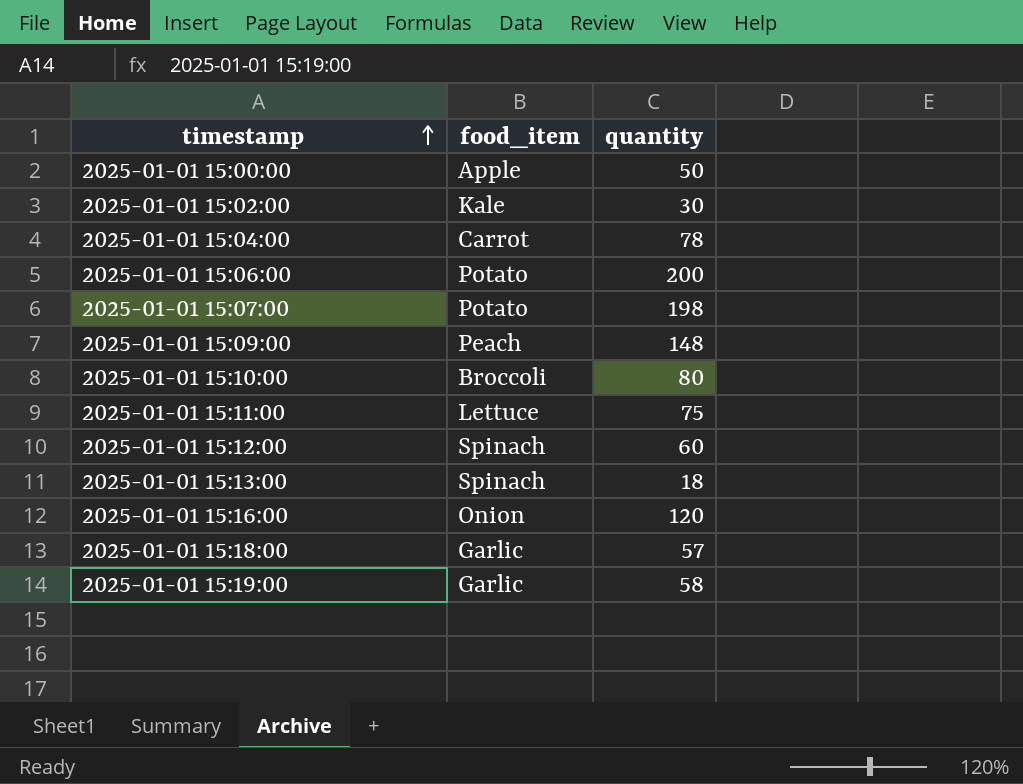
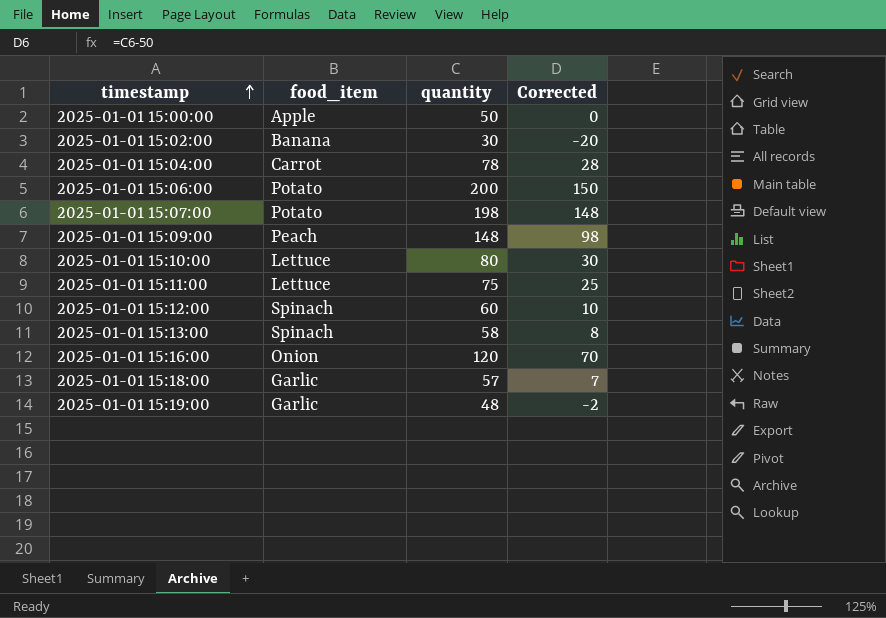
column Corrected | formula: none -> [quantity] - 50
2025-01-01 15:02:00 | food_item: Kale -> Banana
2025-01-01 15:10:00 | food_item: Broccoli -> Lettuce
2025-01-01 15:13:00 | quantity: 18 -> 58
2025-01-01 15:19:00 | quantity: 58 -> 48

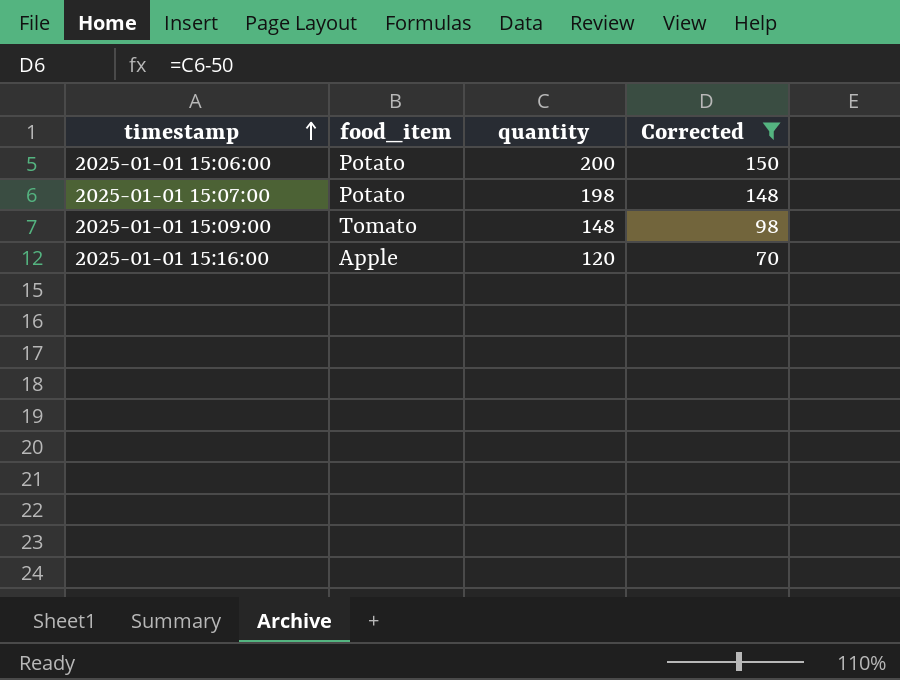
filter: none -> Corrected >= 70
2025-01-01 15:09:00 | food_item: Peach -> Tomato
2025-01-01 15:16:00 | food_item: Onion -> Apple

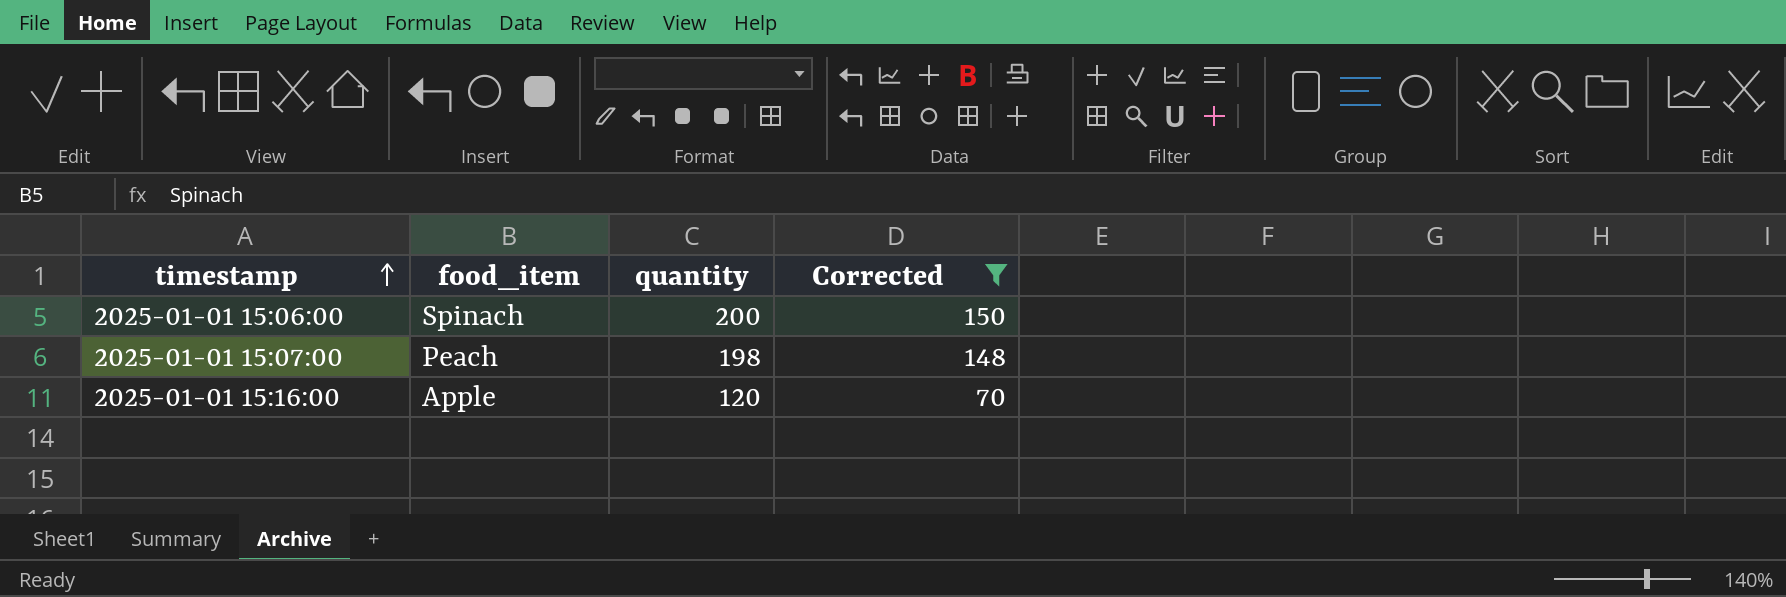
row 2025-01-01 15:09:00: Tomato | 148 | 98 -> none
2025-01-01 15:06:00 | food_item: Potato -> Spinach
2025-01-01 15:07:00 | food_item: Potato -> Peach

